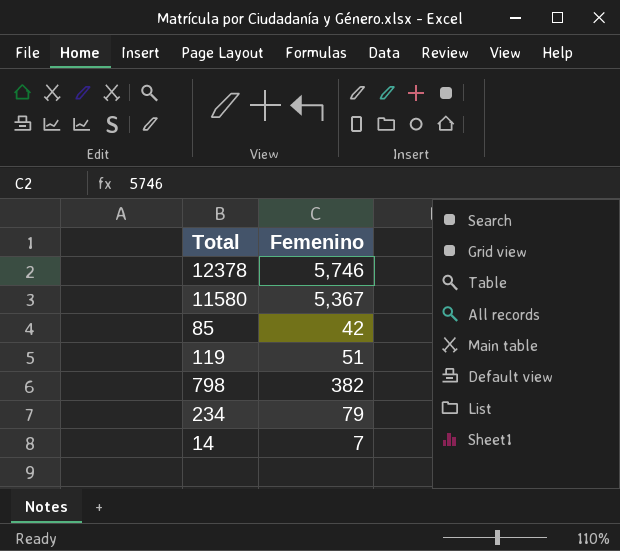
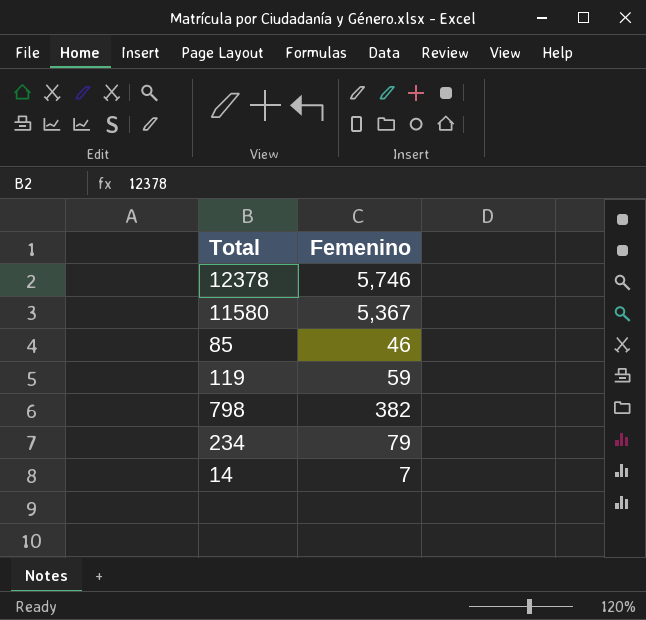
85 | Femenino: 42 -> 46
119 | Femenino: 51 -> 59

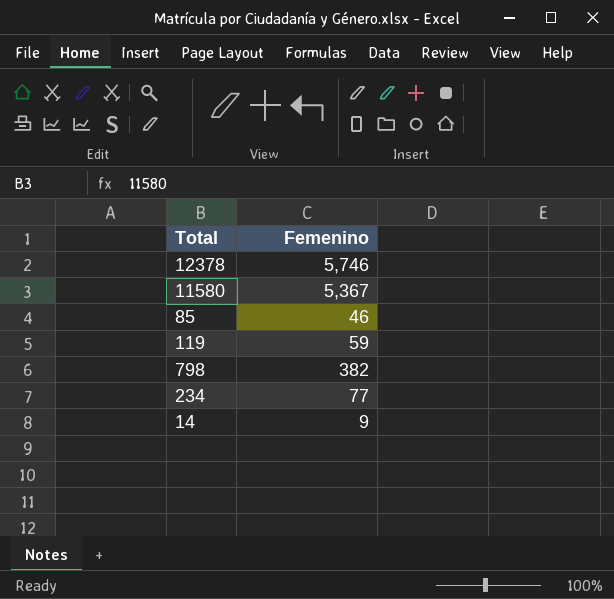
234 | Femenino: 79 -> 77
14 | Femenino: 7 -> 9

